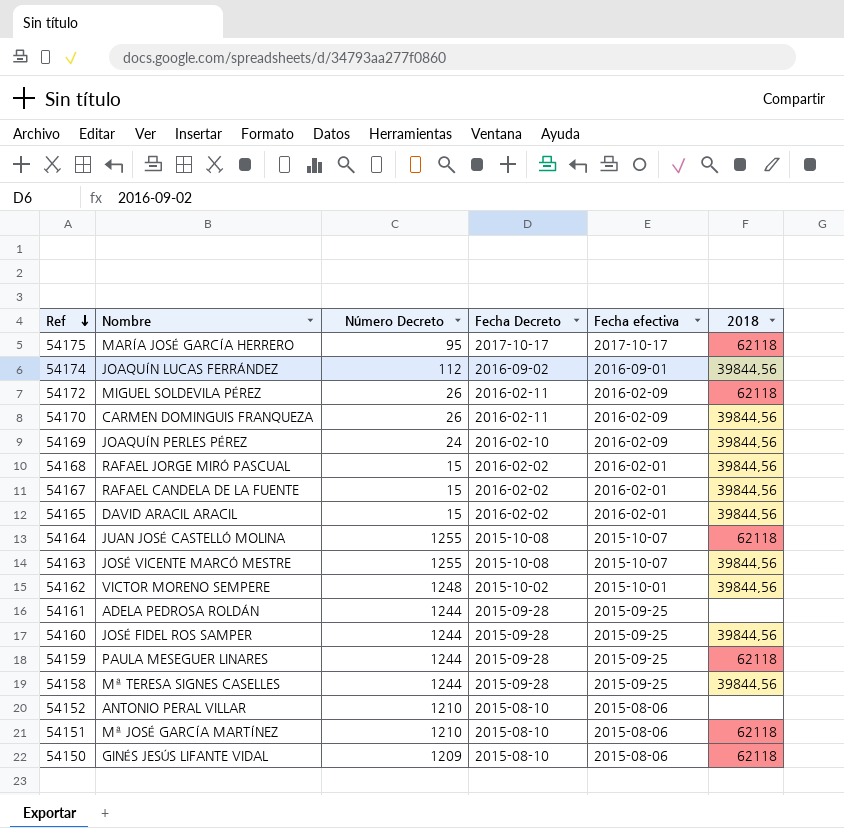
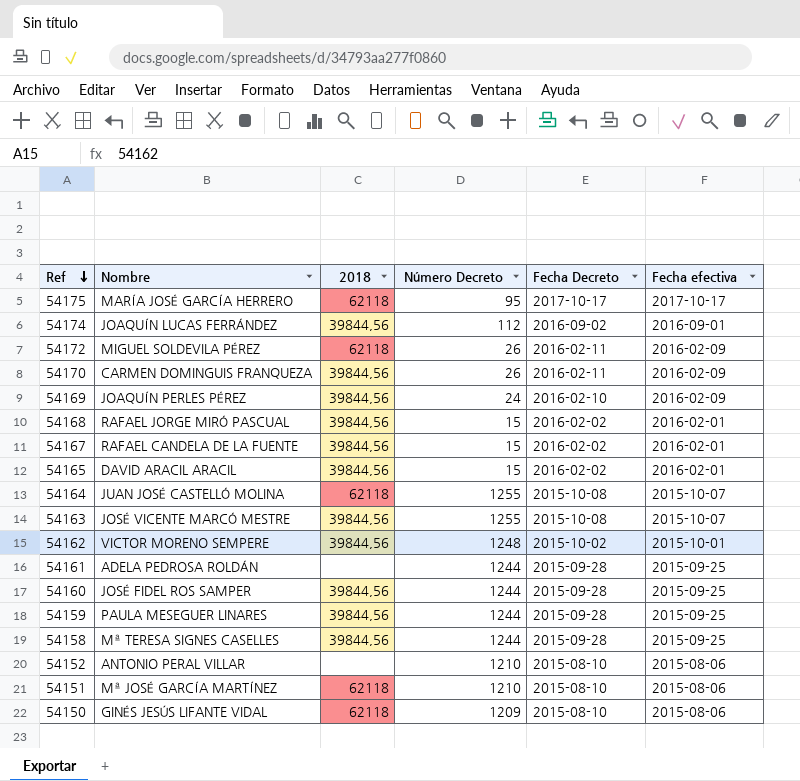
column 2018 | position: 6 -> 3
54159 | 2018: 62118 -> 39844,56

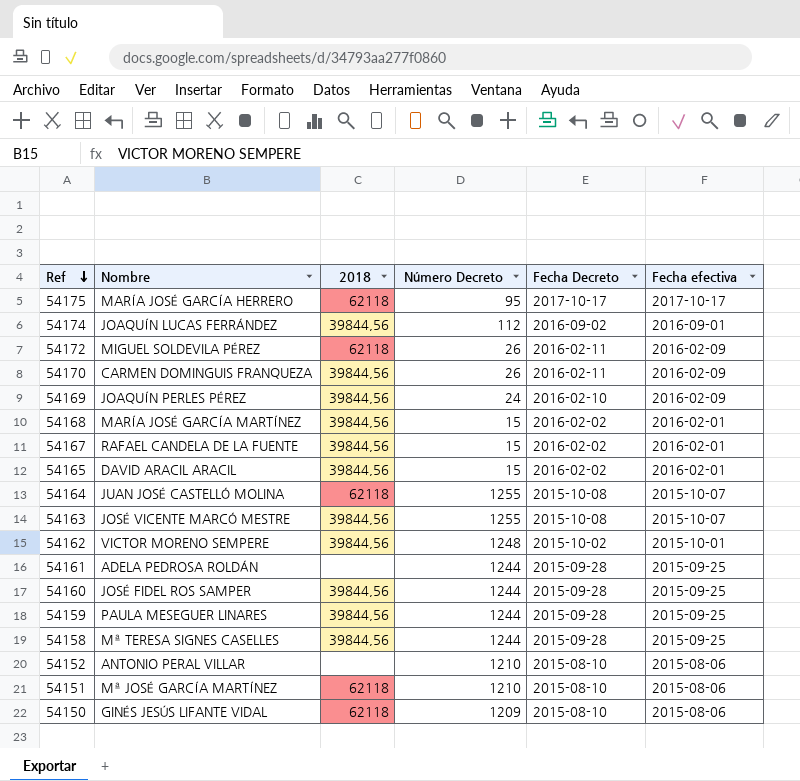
54168 | Nombre: RAFAEL JORGE MIRÓ PASCUAL -> MARÍA JOSÉ GARCÍA MARTÍNEZ

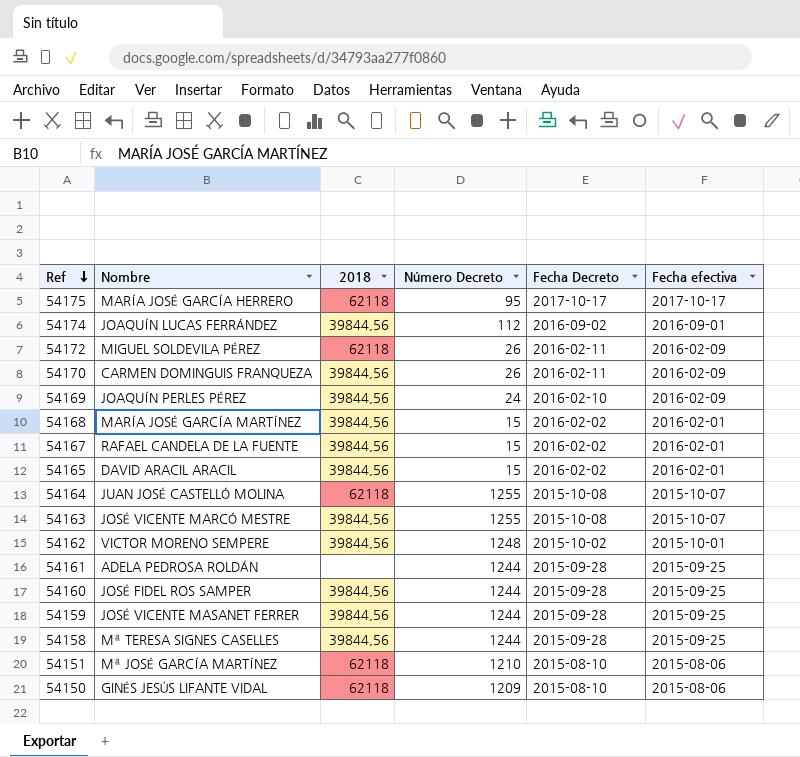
row 54152: ANTONIO PERAL VILLAR | none | 1210 | 2015-08-10 | 2015-08-06 -> none
54159 | Nombre: PAULA MESEGUER LINARES -> JOSÉ VICENTE MASANET FERRER

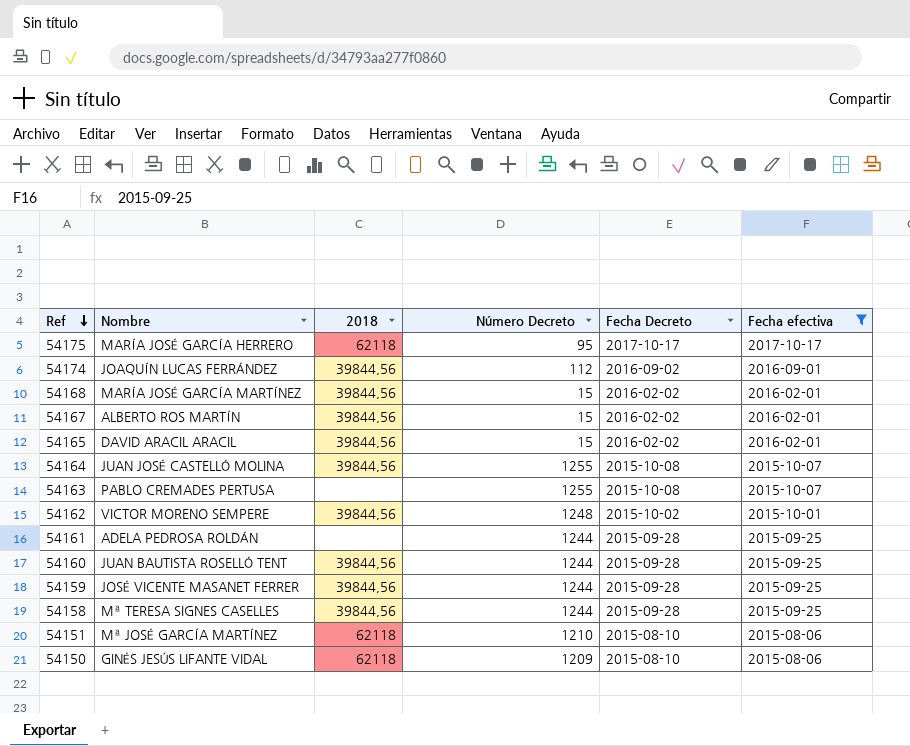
filter: none -> Fecha efectiva != 2016-02-09
54167 | Nombre: RAFAEL CANDELA DE LA FUENTE -> ALBERTO ROS MARTÍN
54164 | 2018: 62118 -> 39844,56
54163 | Nombre: JOSÉ VICENTE MARCÓ MESTRE -> PABLO CREMADES PERTUSA
54163 | 2018: 39844,56 -> none
54160 | Nombre: JOSÉ FIDEL ROS SAMPER -> JUAN BAUTISTA ROSELLÓ TENT

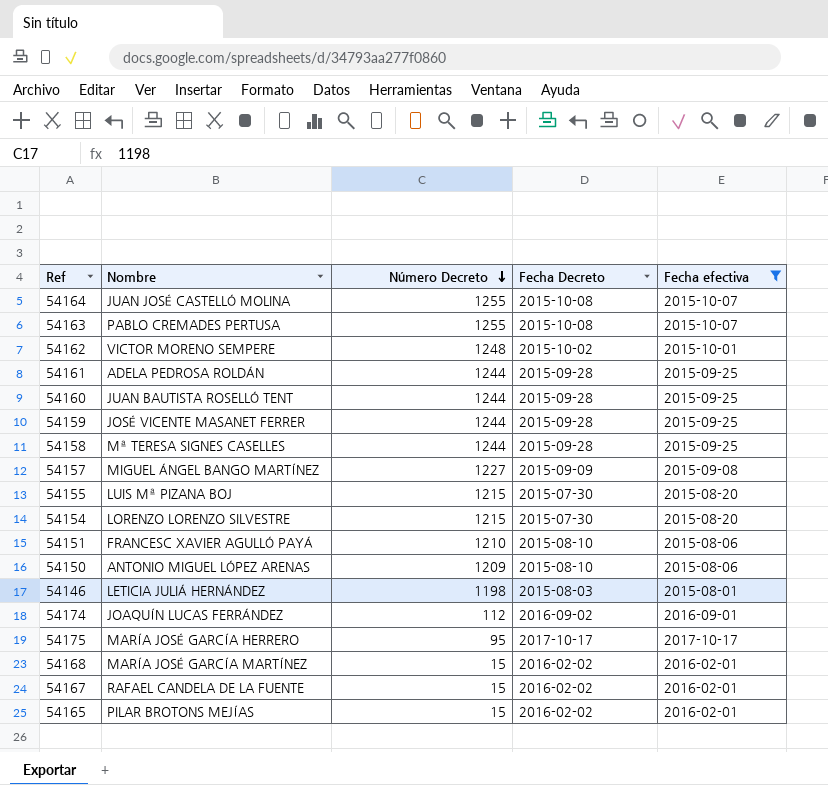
row order: Ref descending -> Número Decreto descending
column 2018 | position: 3 -> none
row 54157: none -> MIGUEL ÁNGEL BANGO MARTÍNEZ | 1227 | 2015-09-09 | 2015-09-08
row 54155: none -> LUIS Mª PIZANA BOJ | 1215 | 2015-07-30 | 2015-08-20
row 54154: none -> LORENZO LORENZO SILVESTRE | 1215 | 2015-07-30 | 2015-08-20
54151 | Nombre: Mª JOSÉ GARCÍA MARTÍNEZ -> FRANCESC XAVIER AGULLÓ PAYÁ
54150 | Nombre: GINÉS JESÚS LIFANTE VIDAL -> ANTONIO MIGUEL LÓPEZ ARENAS
row 54146: none -> LETICIA JULIÁ HERNÁNDEZ | 1198 | 2015-08-03 | 2015-08-01
54167 | Nombre: ALBERTO ROS MARTÍN -> RAFAEL CANDELA DE LA FUENTE
54165 | Nombre: DAVID ARACIL ARACIL -> PILAR BROTONS MEJÍAS

